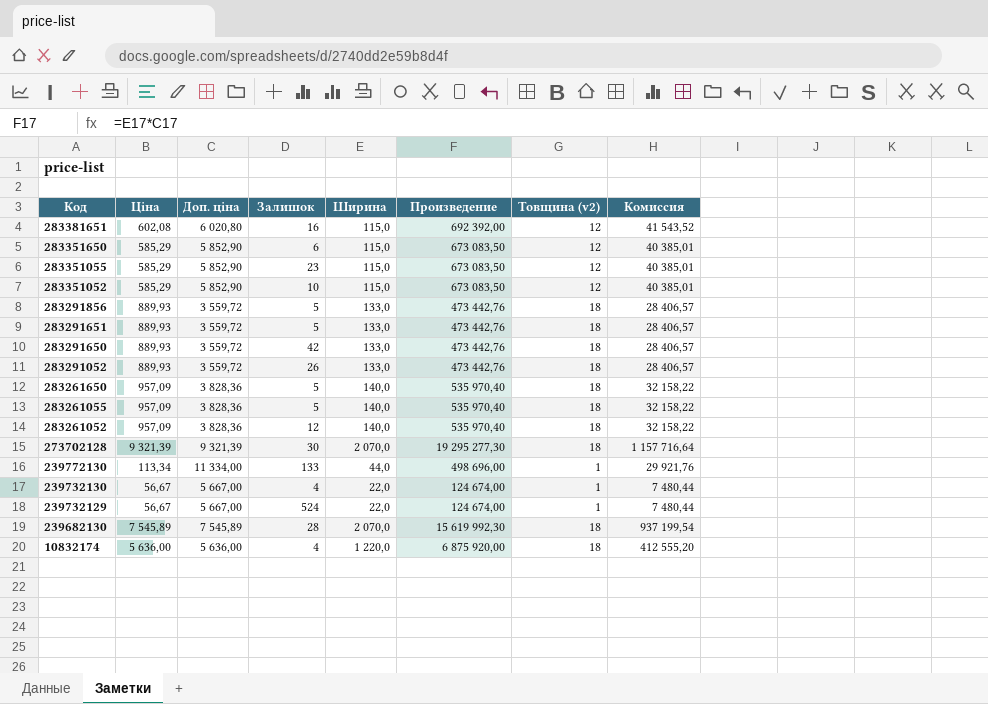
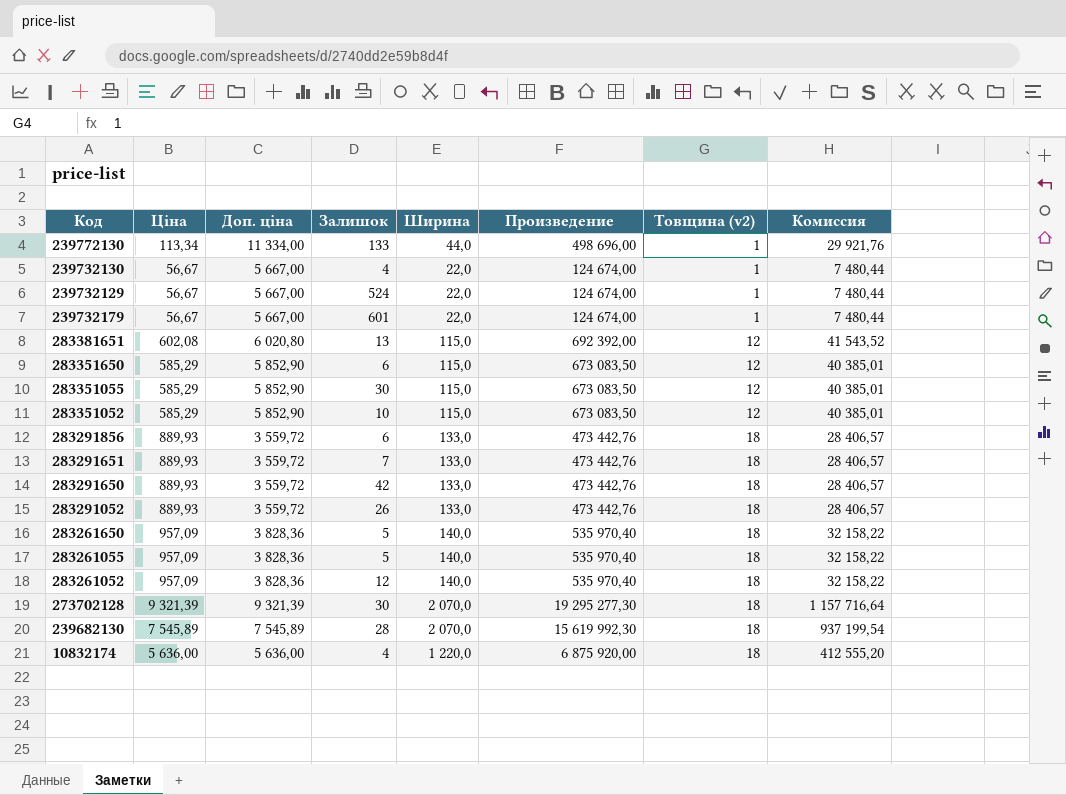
row order: Код descending -> Товщина (v2) ascending
row 239732179: none -> 56,67 | 5 667,00 | 601 | 22,0 | 124 674,00 | 1 | 7 480,44
283381651 | Залишок: 16 -> 13
283351055 | Залишок: 23 -> 30
283291856 | Залишок: 5 -> 6
283291651 | Залишок: 5 -> 7

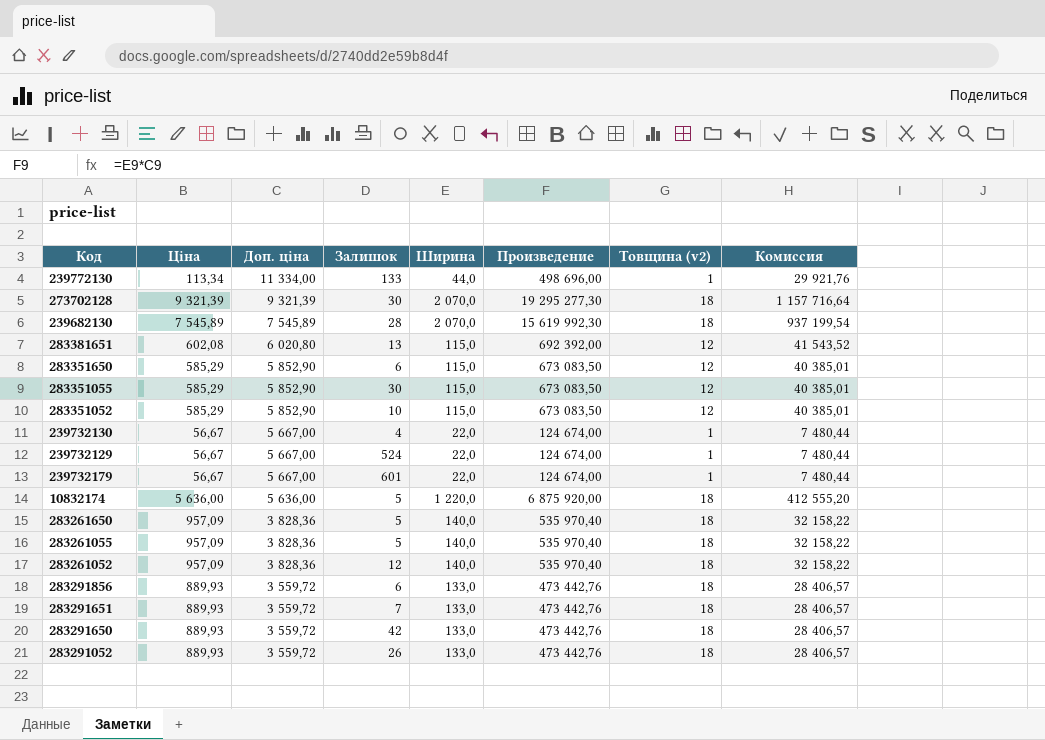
row order: Товщина (v2) ascending -> Доп. ціна descending
10832174 | Залишок: 4 -> 5

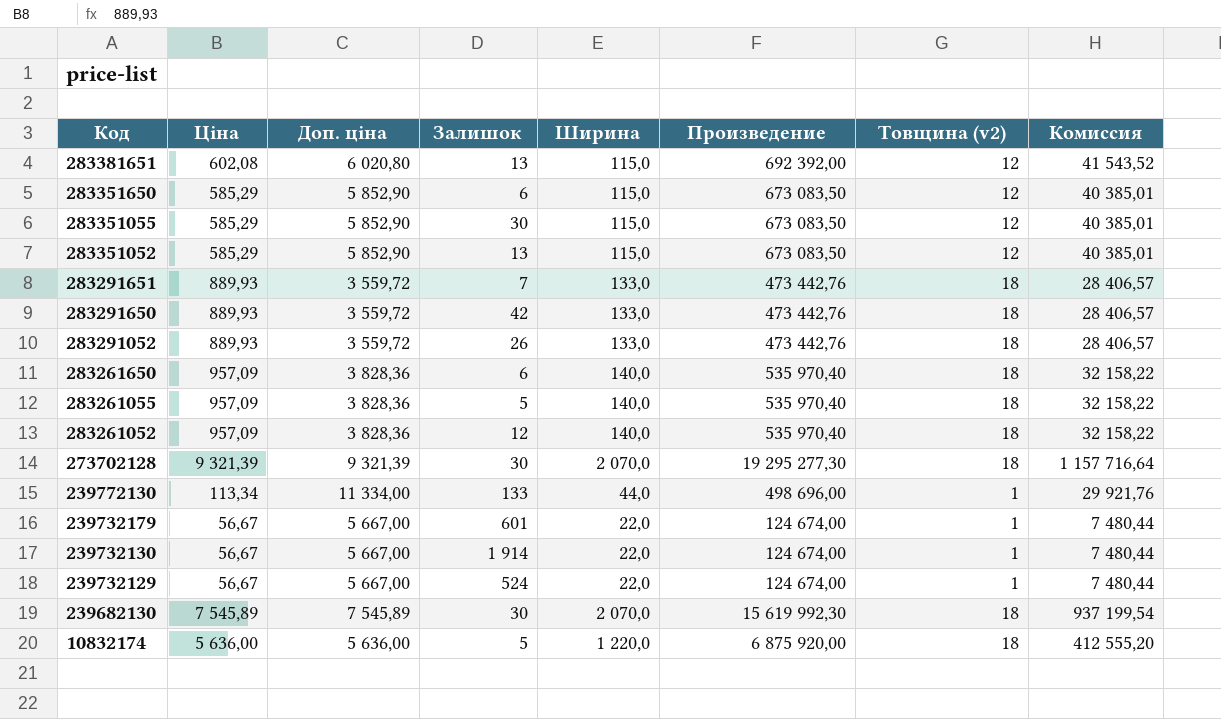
row order: Доп. ціна descending -> Код descending
row 283291856: 889,93 | 3 559,72 | 6 | 133,0 | 473 442,76 | 18 | 28 406,57 -> none
283351052 | Залишок: 10 -> 13
283261650 | Залишок: 5 -> 6
239732130 | Залишок: 4 -> 1 914
239682130 | Залишок: 28 -> 30

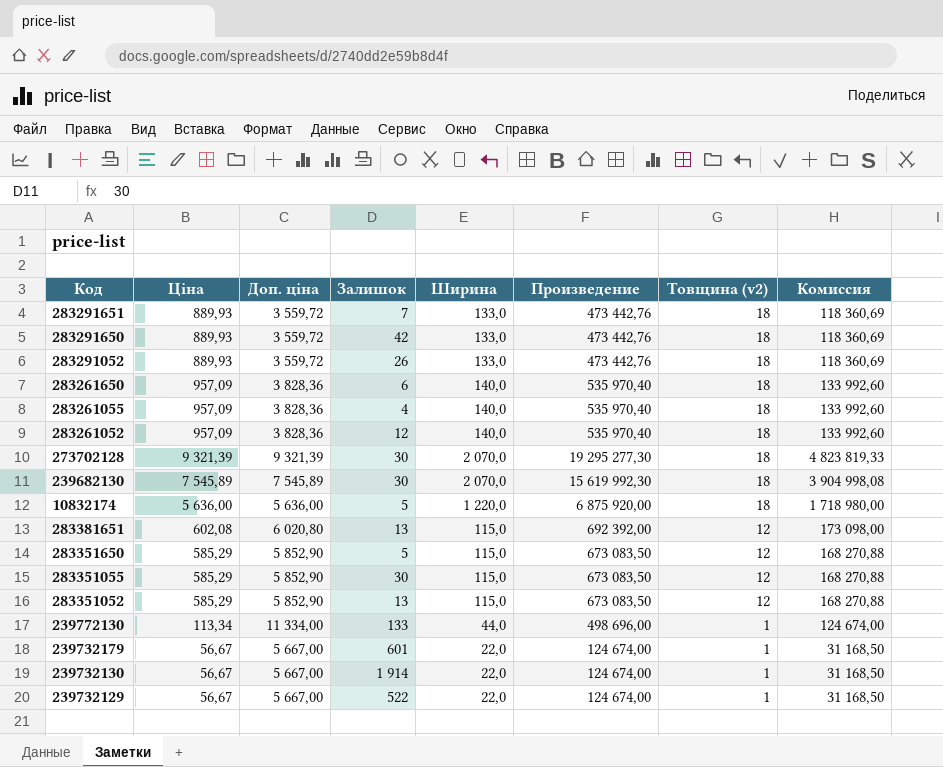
row order: Код descending -> Товщина (v2) descending
column Комиссия | formula: [Произведение] * 0,06 -> [Произведение] * 0,25
283261055 | Залишок: 5 -> 4
283351650 | Залишок: 6 -> 5
239732129 | Залишок: 524 -> 522

